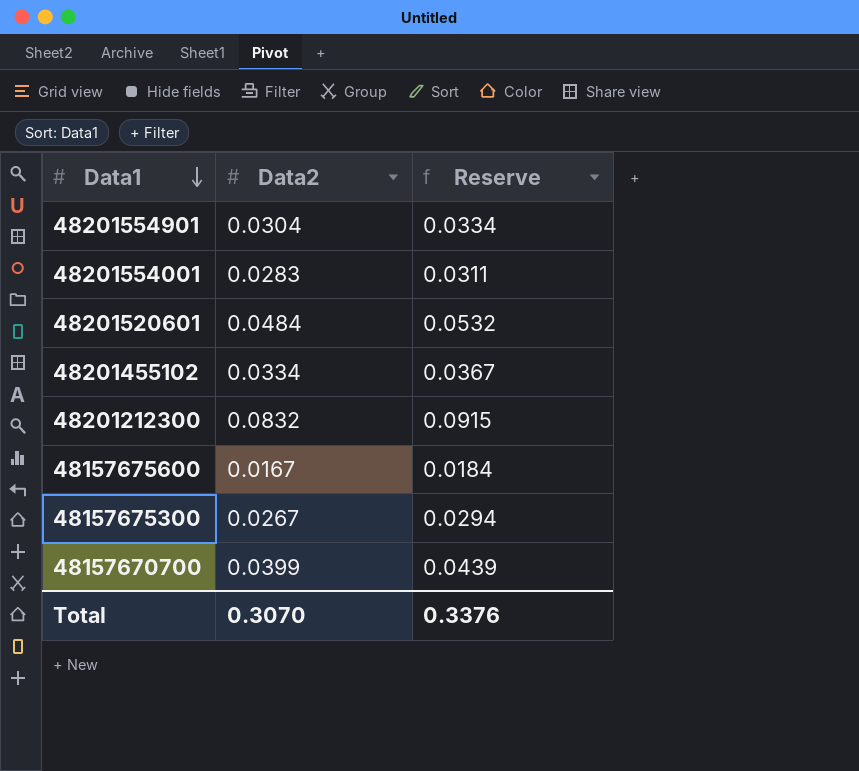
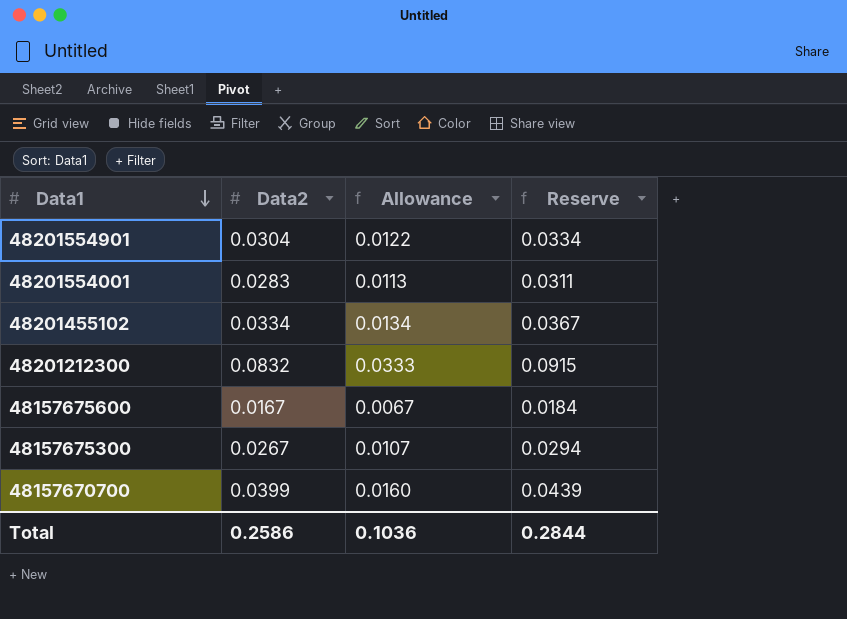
column Allowance | formula: none -> [Data2] * 0.4
row 48201520601: 0.0484 | 0.0532 -> none
Total | Data2: 0.3070 -> 0.2586
Total | Reserve: 0.3376 -> 0.2844

